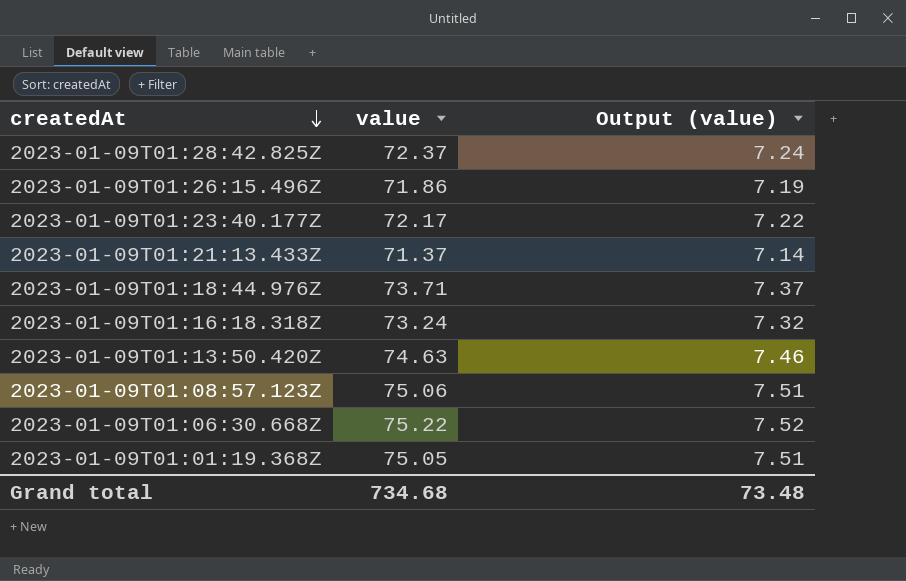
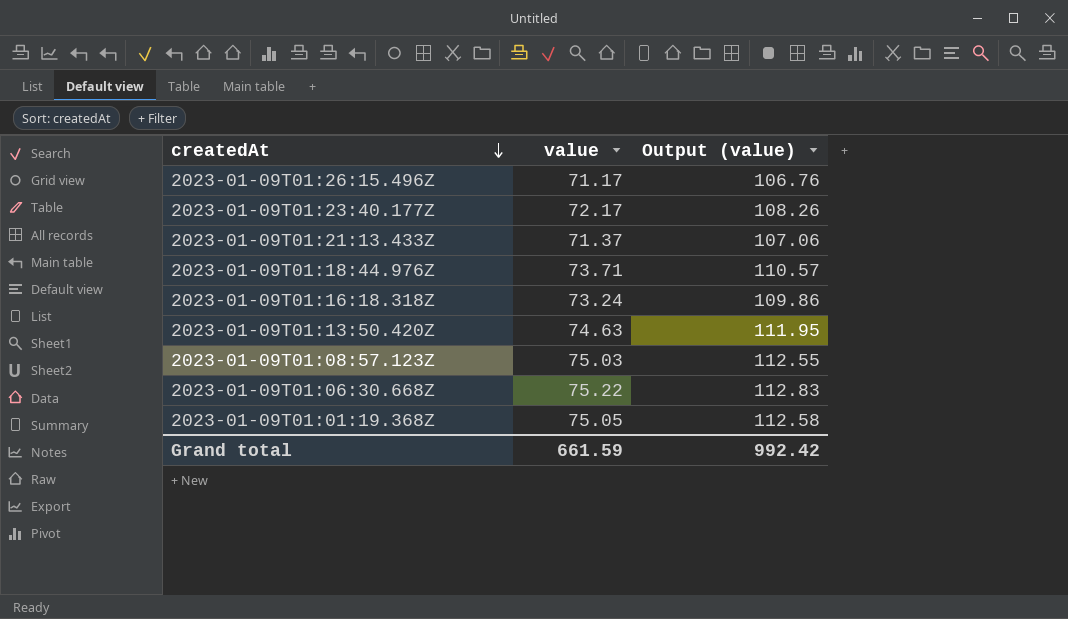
column Output (value) | formula: [value] * 0.1 -> [value] * 1.5
row 2023-01-09T01:28:42.825Z: 72.37 | 7.24 -> none
2023-01-09T01:26:15.496Z | value: 71.86 -> 71.17
2023-01-09T01:08:57.123Z | value: 75.06 -> 75.03
Grand total | value: 734.68 -> 661.59
Grand total | Output (value): 73.48 -> 992.42

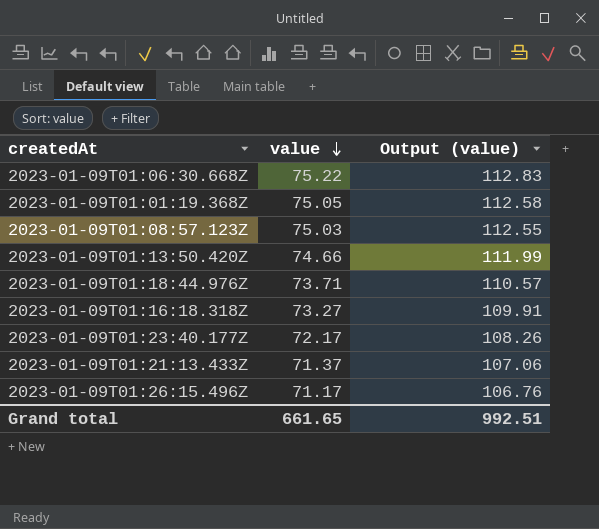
row order: createdAt descending -> value descending
2023-01-09T01:13:50.420Z | value: 74.63 -> 74.66
2023-01-09T01:13:50.420Z | Output (value): 111.95 -> 111.99
2023-01-09T01:16:18.318Z | value: 73.24 -> 73.27
2023-01-09T01:16:18.318Z | Output (value): 109.86 -> 109.91
Grand total | value: 661.59 -> 661.65
Grand total | Output (value): 992.42 -> 992.51

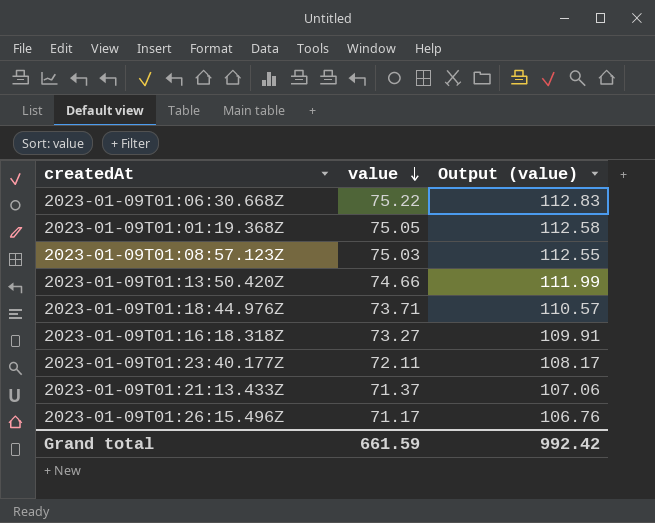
2023-01-09T01:23:40.177Z | value: 72.17 -> 72.11
2023-01-09T01:23:40.177Z | Output (value): 108.26 -> 108.17
Grand total | value: 661.65 -> 661.59
Grand total | Output (value): 992.51 -> 992.42

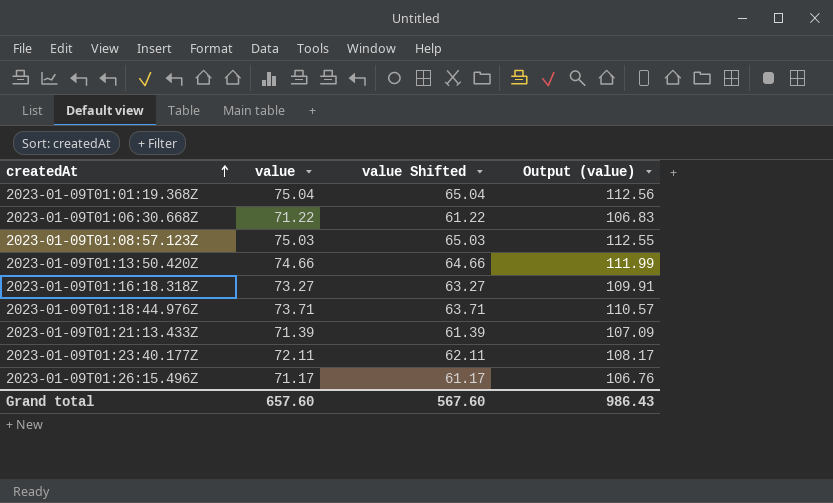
row order: value descending -> createdAt ascending
column value Shifted | formula: none -> [value] - 10
2023-01-09T01:01:19.368Z | value: 75.05 -> 75.04
2023-01-09T01:01:19.368Z | Output (value): 112.58 -> 112.56
2023-01-09T01:06:30.668Z | value: 75.22 -> 71.22
2023-01-09T01:06:30.668Z | Output (value): 112.83 -> 106.83
2023-01-09T01:21:13.433Z | value: 71.37 -> 71.39
2023-01-09T01:21:13.433Z | Output (value): 107.06 -> 107.09
Grand total | value: 661.59 -> 657.60
Grand total | Output (value): 992.42 -> 986.43

